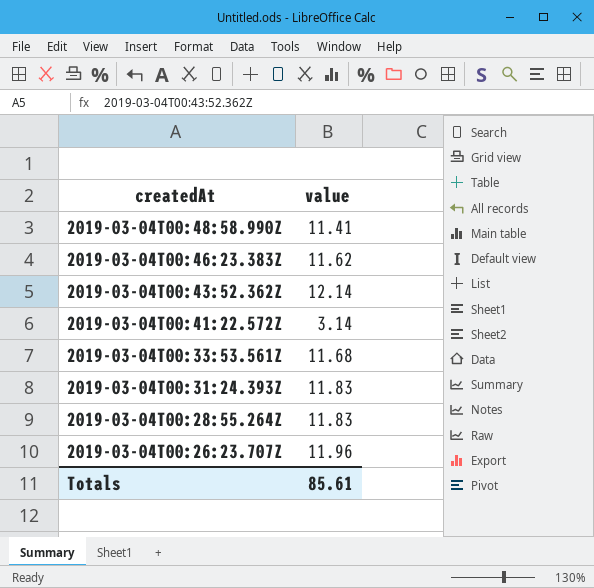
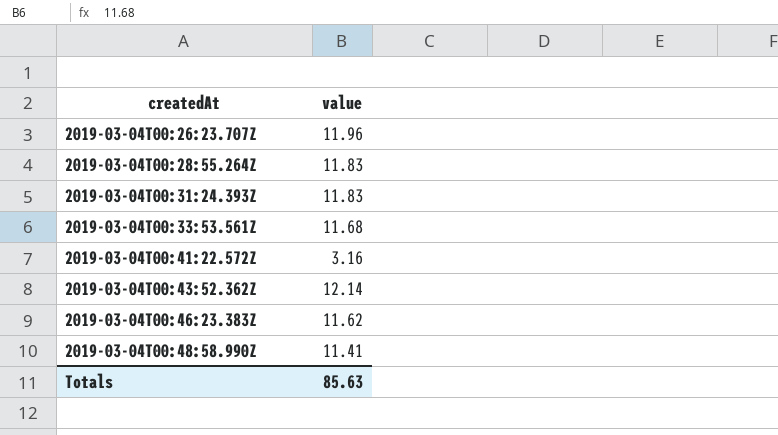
row order: createdAt descending -> createdAt ascending
2019-03-04T00:41:22.572Z | value: 3.14 -> 3.16
Totals | value: 85.61 -> 85.63

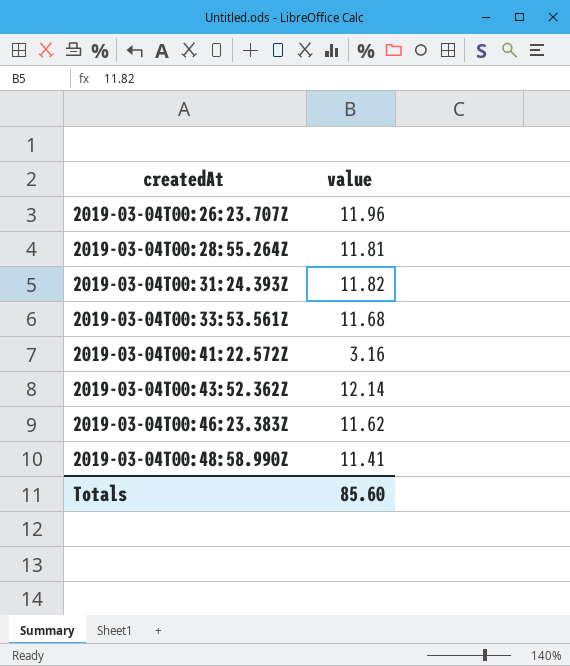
2019-03-04T00:28:55.264Z | value: 11.83 -> 11.81
2019-03-04T00:31:24.393Z | value: 11.83 -> 11.82
Totals | value: 85.63 -> 85.60

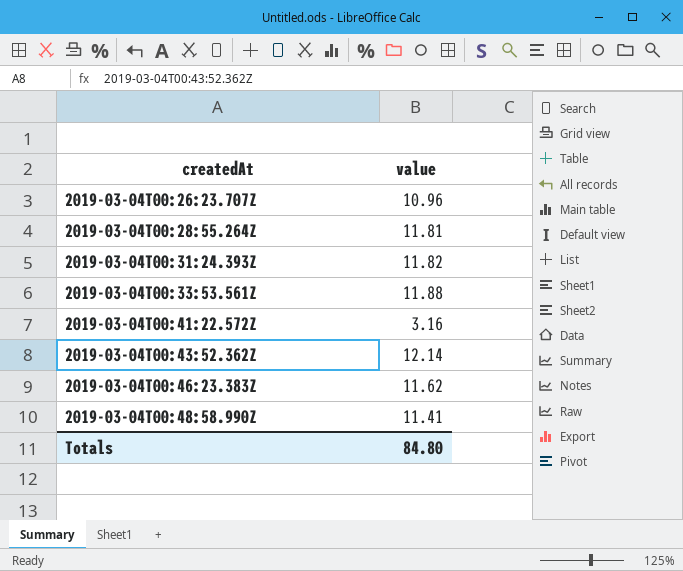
2019-03-04T00:26:23.707Z | value: 11.96 -> 10.96
2019-03-04T00:33:53.561Z | value: 11.68 -> 11.88
Totals | value: 85.60 -> 84.80

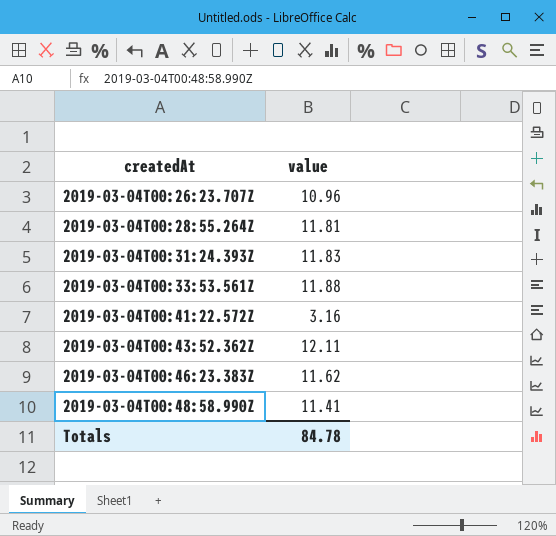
2019-03-04T00:31:24.393Z | value: 11.82 -> 11.83
2019-03-04T00:43:52.362Z | value: 12.14 -> 12.11
Totals | value: 84.80 -> 84.78

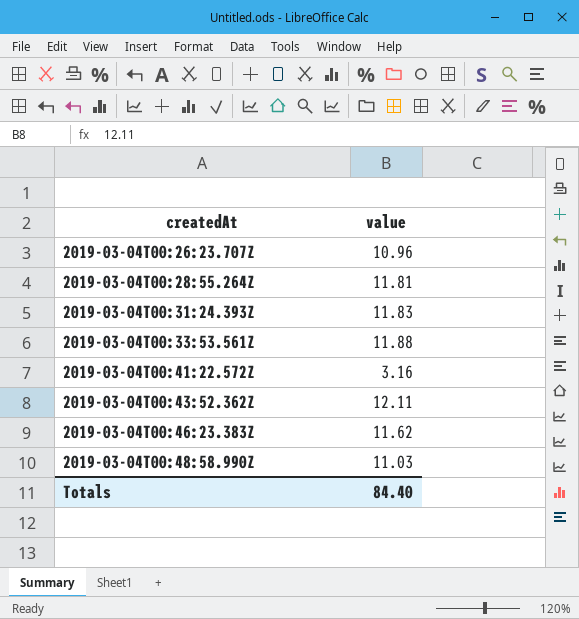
2019-03-04T00:48:58.990Z | value: 11.41 -> 11.03
Totals | value: 84.78 -> 84.40

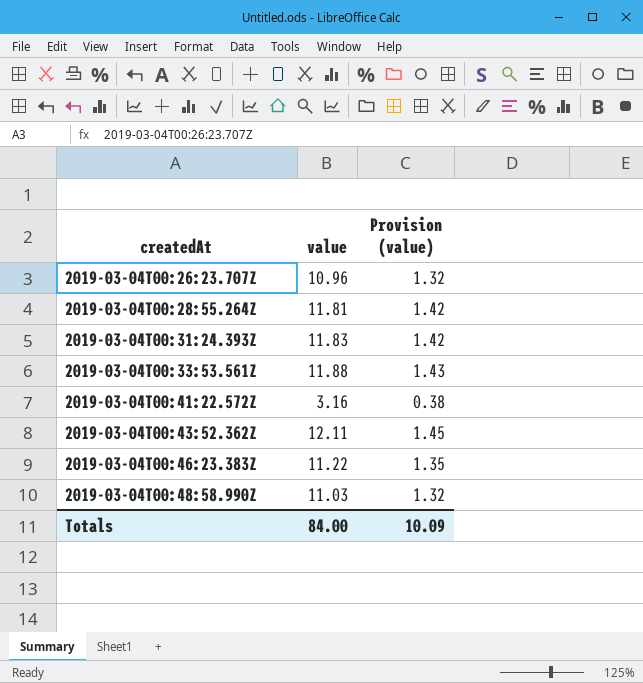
column Provision (value) | formula: none -> [value] * 0.12
2019-03-04T00:46:23.383Z | value: 11.62 -> 11.22
Totals | value: 84.40 -> 84.00

